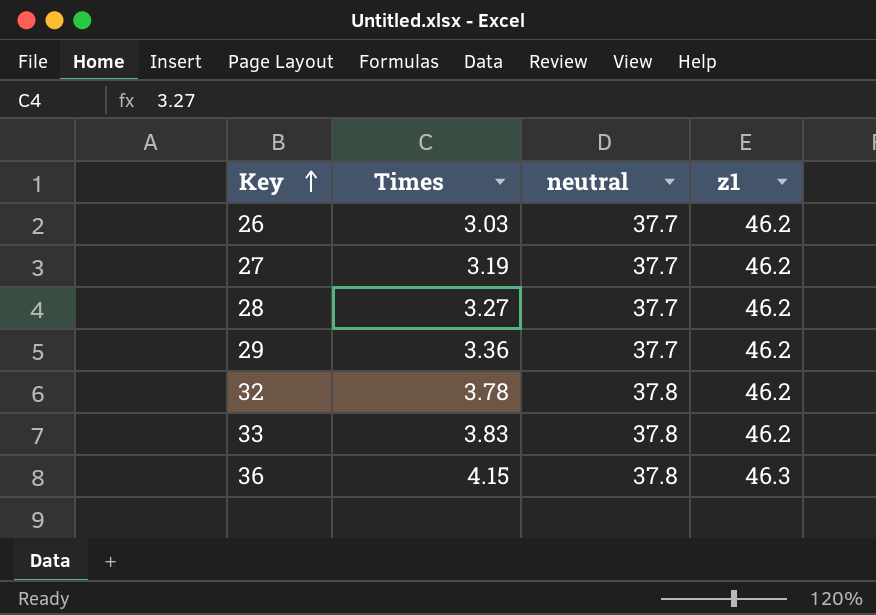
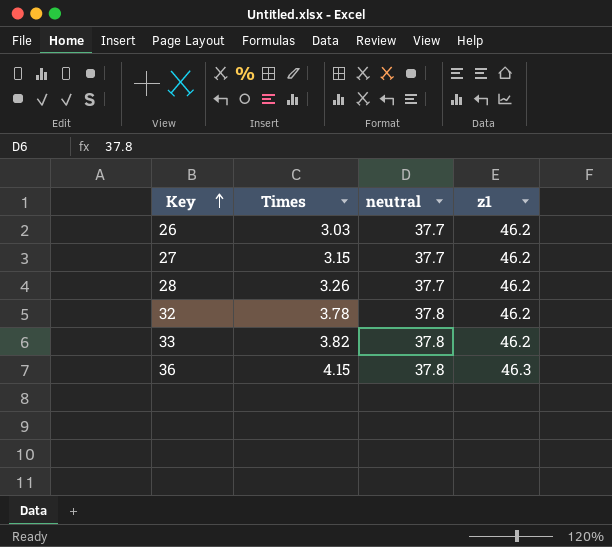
row 29: 3.36 | 37.7 | 46.2 -> none
27 | Times: 3.19 -> 3.15
28 | Times: 3.27 -> 3.26
33 | Times: 3.83 -> 3.82

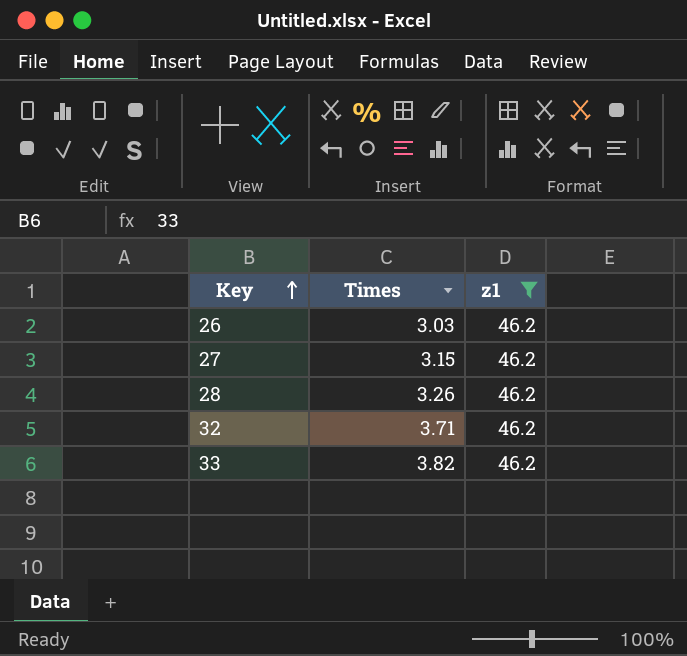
filter: none -> z1 = 46.2
column neutral | position: 3 -> none
32 | Times: 3.78 -> 3.71

